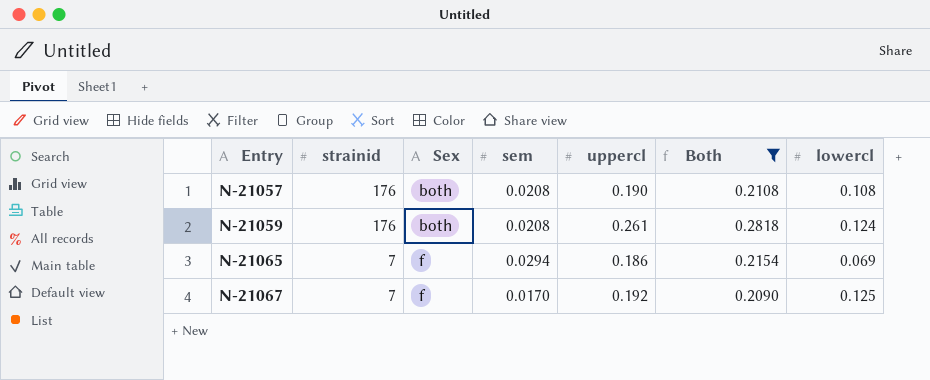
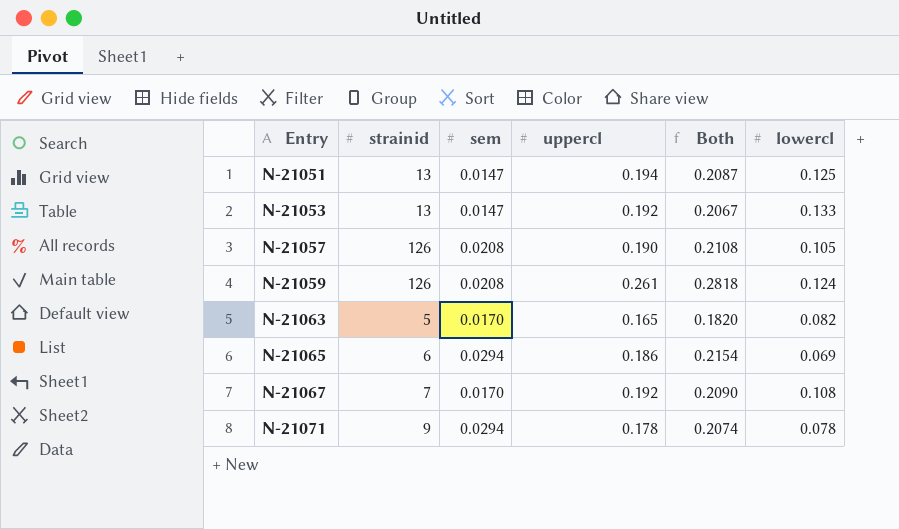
filter: Both >= 0.2090 -> none
column Sex | position: 3 -> none
N-21057 | strainid: 176 -> 126
N-21057 | lowercl: 0.108 -> 0.105
N-21059 | strainid: 176 -> 126
N-21065 | strainid: 7 -> 6
N-21067 | lowercl: 0.125 -> 0.108

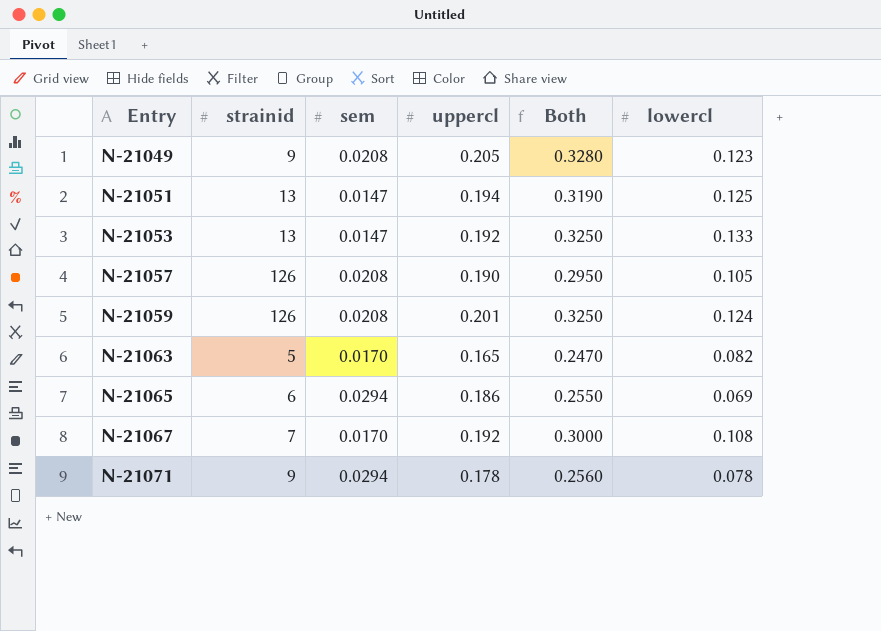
column Both | formula: [sem] + [uppercl] -> [uppercl] + [lowercl]
row N-21049: none -> 9 | 0.0208 | 0.205 | 0.3280 | 0.123
N-21059 | uppercl: 0.261 -> 0.201

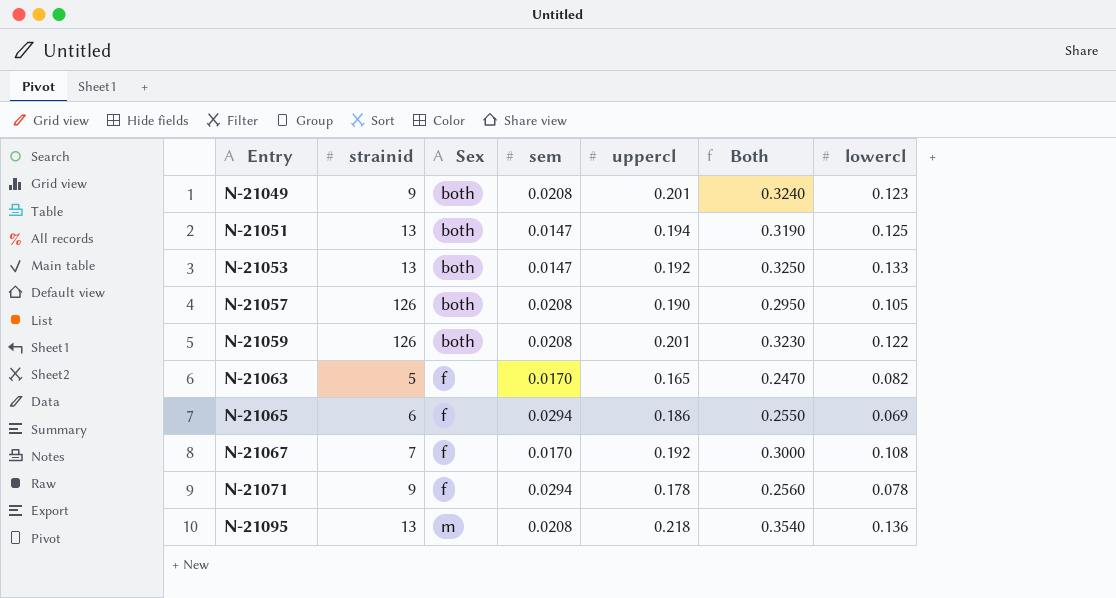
column Sex | position: none -> 3
N-21049 | uppercl: 0.205 -> 0.201
N-21049 | Both: 0.3280 -> 0.3240
N-21059 | Both: 0.3250 -> 0.3230
N-21059 | lowercl: 0.124 -> 0.122
row N-21095: none -> 13 | m | 0.0208 | 0.218 | 0.3540 | 0.136

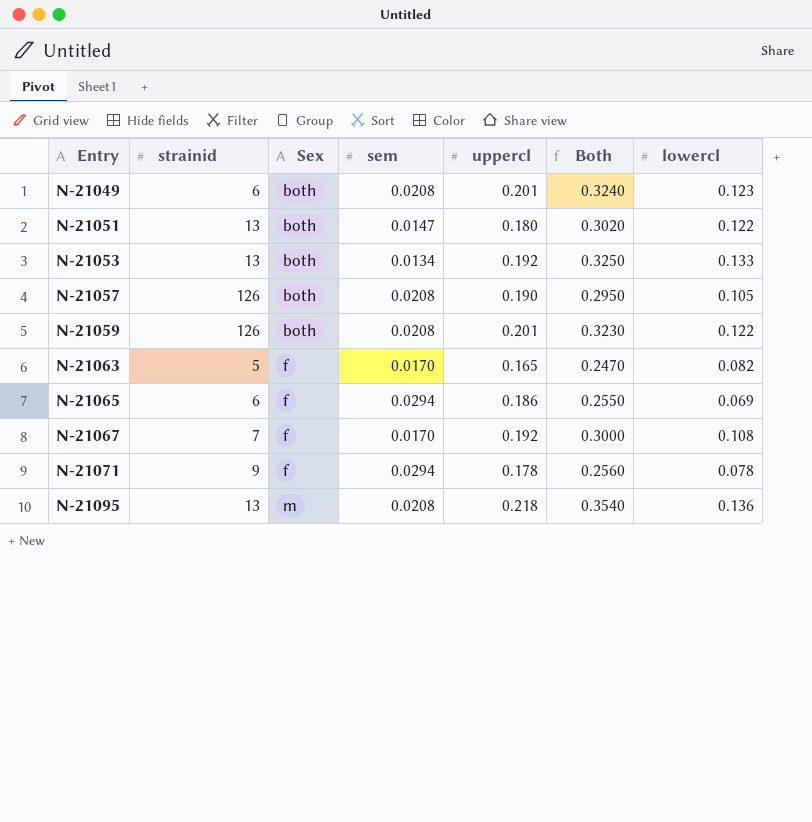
N-21049 | strainid: 9 -> 6
N-21051 | uppercl: 0.194 -> 0.180
N-21051 | Both: 0.3190 -> 0.3020
N-21051 | lowercl: 0.125 -> 0.122
N-21053 | sem: 0.0147 -> 0.0134

